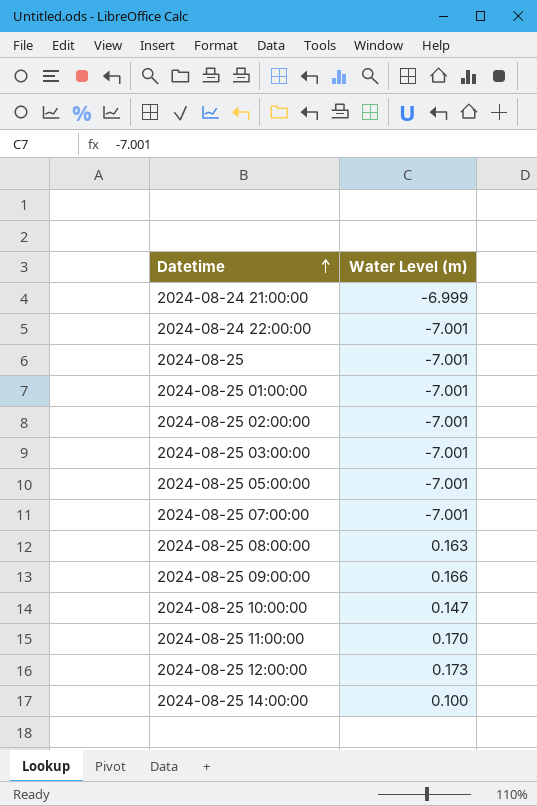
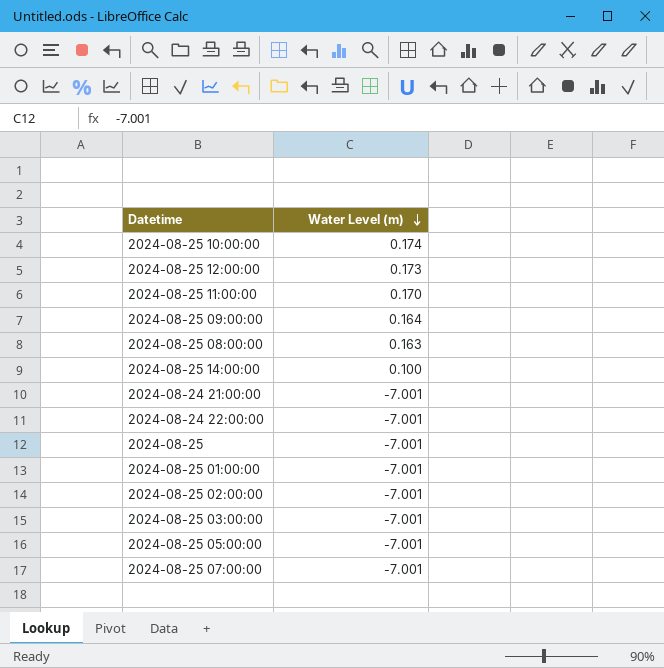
row order: Datetime ascending -> Water Level (m) descending
2024-08-25 10:00:00 | Water Level (m): 0.147 -> 0.174
2024-08-25 09:00:00 | Water Level (m): 0.166 -> 0.164
2024-08-24 21:00:00 | Water Level (m): -6.999 -> -7.001

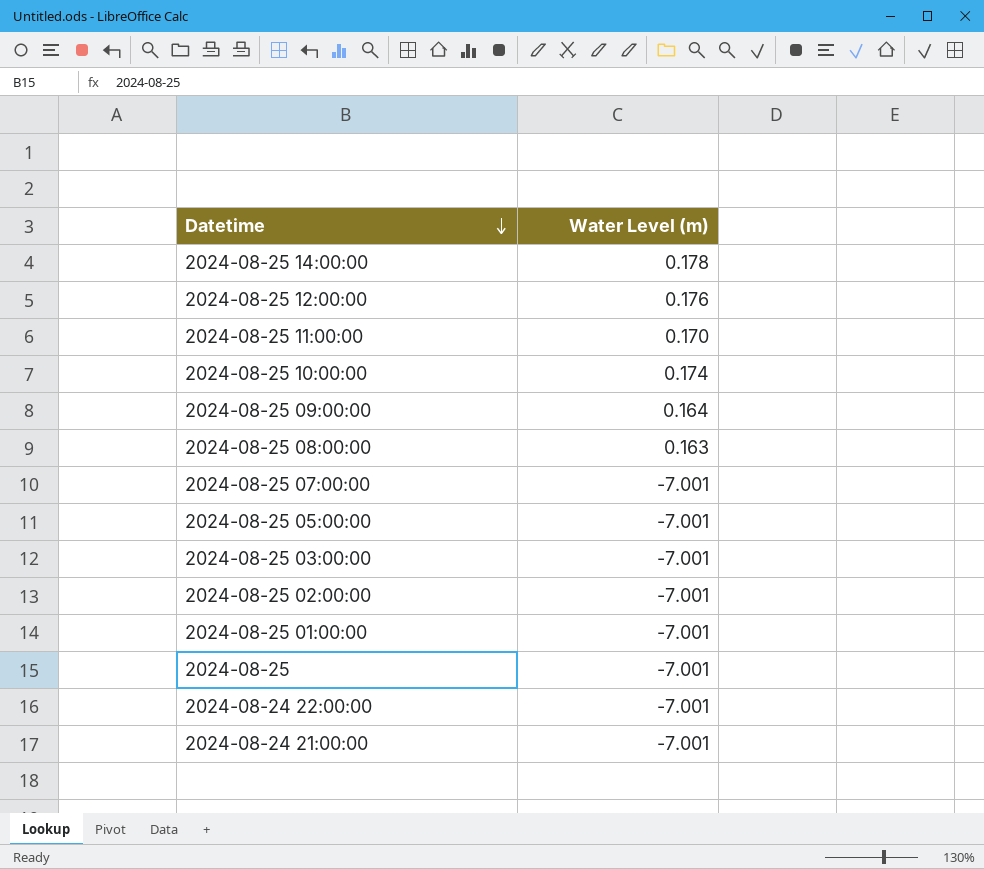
row order: Water Level (m) descending -> Datetime descending
2024-08-25 14:00:00 | Water Level (m): 0.100 -> 0.178
2024-08-25 12:00:00 | Water Level (m): 0.173 -> 0.176

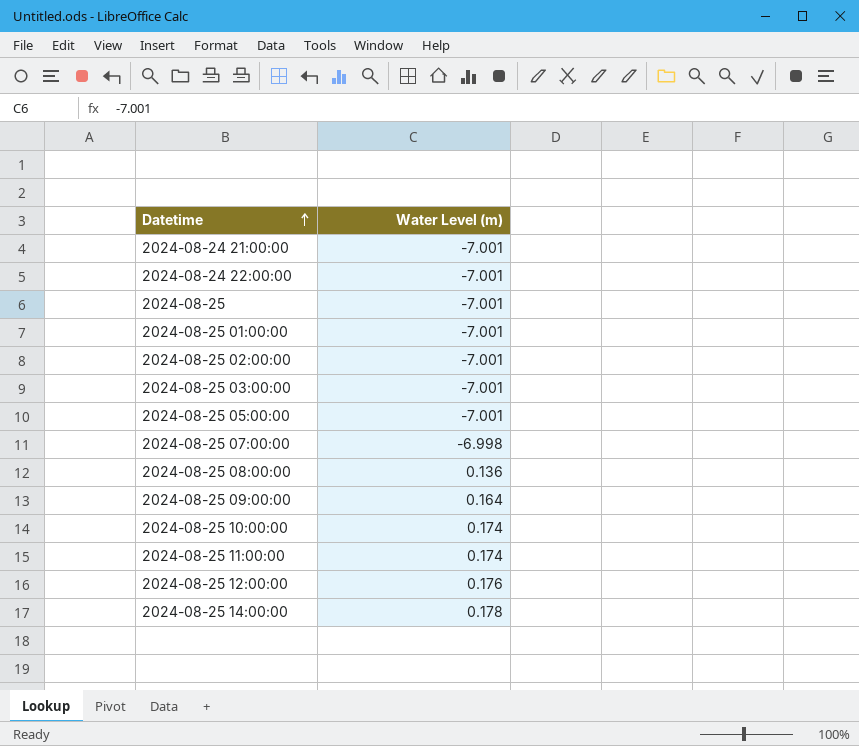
row order: Datetime descending -> Datetime ascending
2024-08-25 07:00:00 | Water Level (m): -7.001 -> -6.998
2024-08-25 08:00:00 | Water Level (m): 0.163 -> 0.136
2024-08-25 11:00:00 | Water Level (m): 0.170 -> 0.174

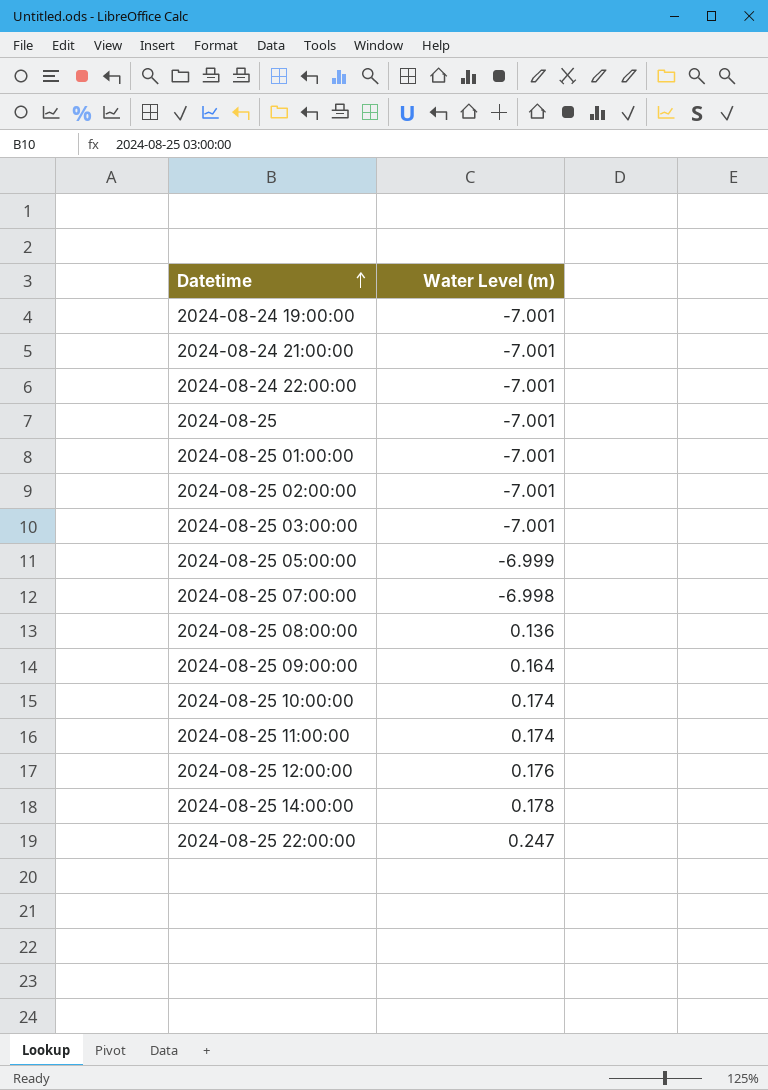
row 2024-08-24 19:00:00: none -> -7.001
2024-08-25 05:00:00 | Water Level (m): -7.001 -> -6.999
row 2024-08-25 22:00:00: none -> 0.247

